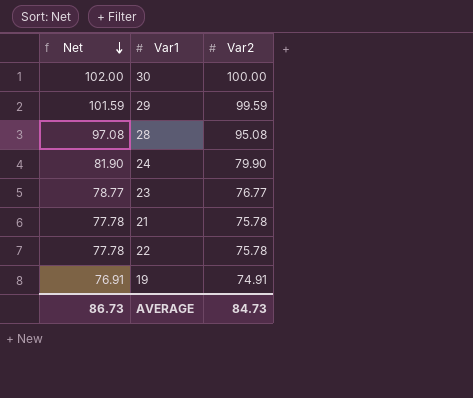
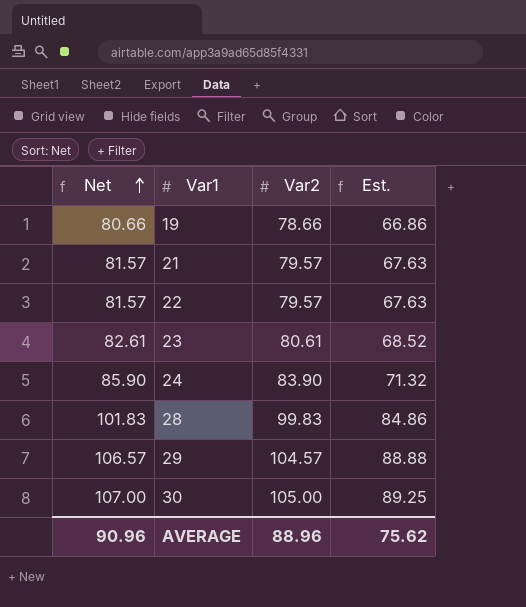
row order: Net descending -> Net ascending
column Est. | formula: none -> [Var2] * 0.85
19 | Net: 76.91 -> 80.66
19 | Var2: 74.91 -> 78.66
21 | Net: 77.78 -> 81.57
21 | Var2: 75.78 -> 79.57
22 | Net: 77.78 -> 81.57
22 | Var2: 75.78 -> 79.57
23 | Net: 78.77 -> 82.61
23 | Var2: 76.77 -> 80.61
24 | Net: 81.90 -> 85.90
24 | Var2: 79.90 -> 83.90
28 | Net: 97.08 -> 101.83
28 | Var2: 95.08 -> 99.83
29 | Net: 101.59 -> 106.57
29 | Var2: 99.59 -> 104.57
30 | Net: 102.00 -> 107.00
30 | Var2: 100.00 -> 105.00
AVERAGE | Net: 86.73 -> 90.96
AVERAGE | Var2: 84.73 -> 88.96

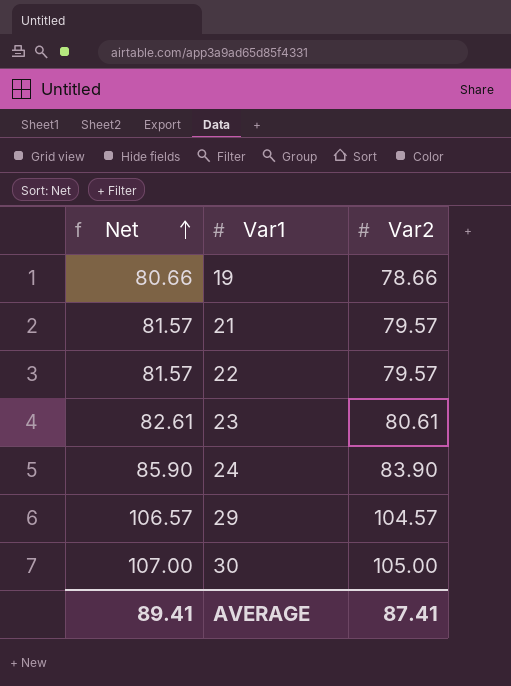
column Est. | formula: [Var2] * 0.85 -> none
row 28: 101.83 | 99.83 | 84.86 -> none
AVERAGE | Net: 90.96 -> 89.41
AVERAGE | Var2: 88.96 -> 87.41

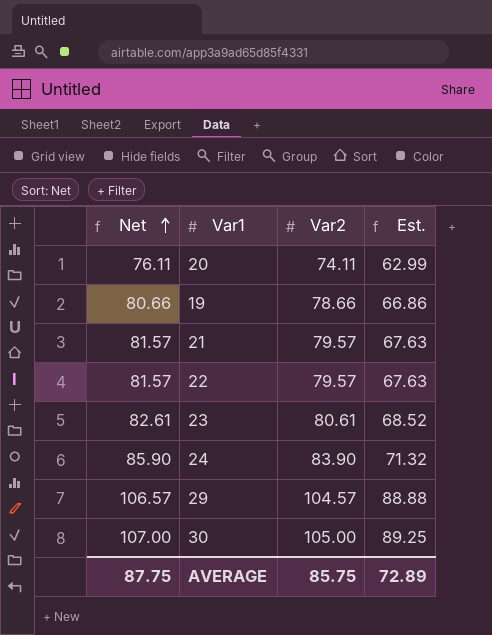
column Est. | formula: none -> [Var2] * 0.85
row 20: none -> 76.11 | 74.11 | 62.99
AVERAGE | Net: 89.41 -> 87.75
AVERAGE | Var2: 87.41 -> 85.75

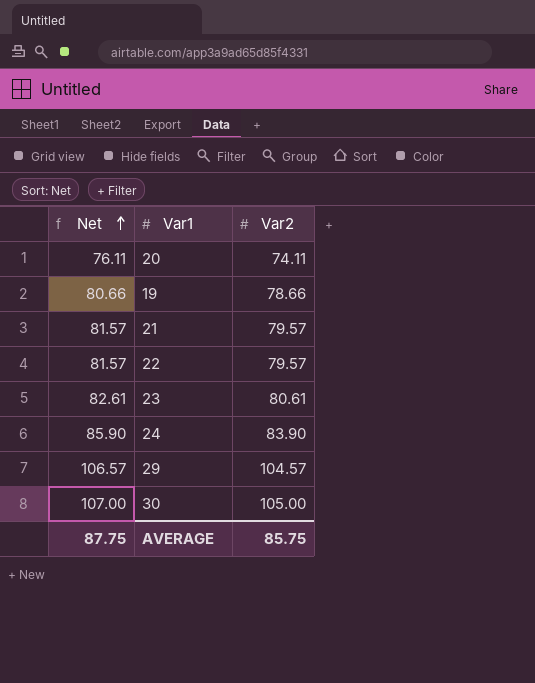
column Est. | formula: [Var2] * 0.85 -> none

